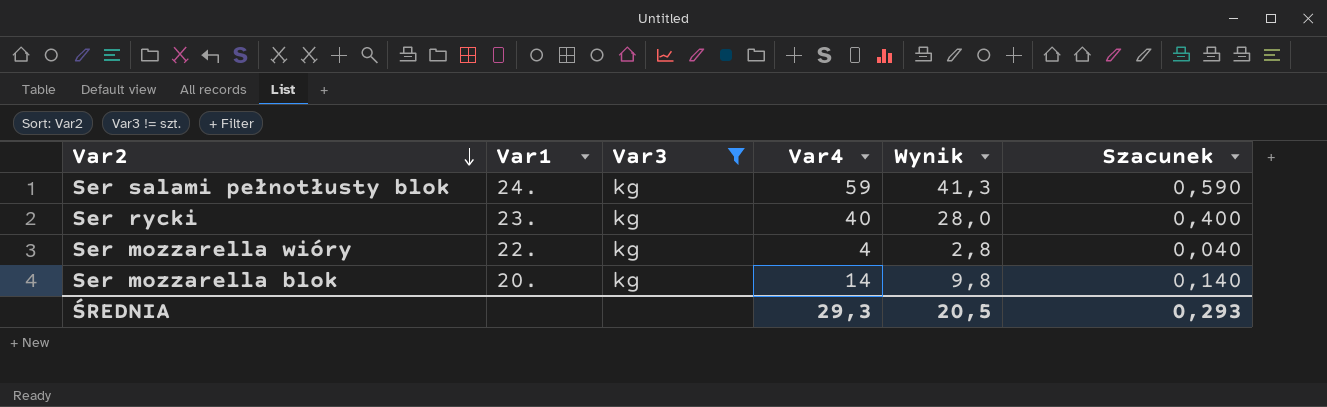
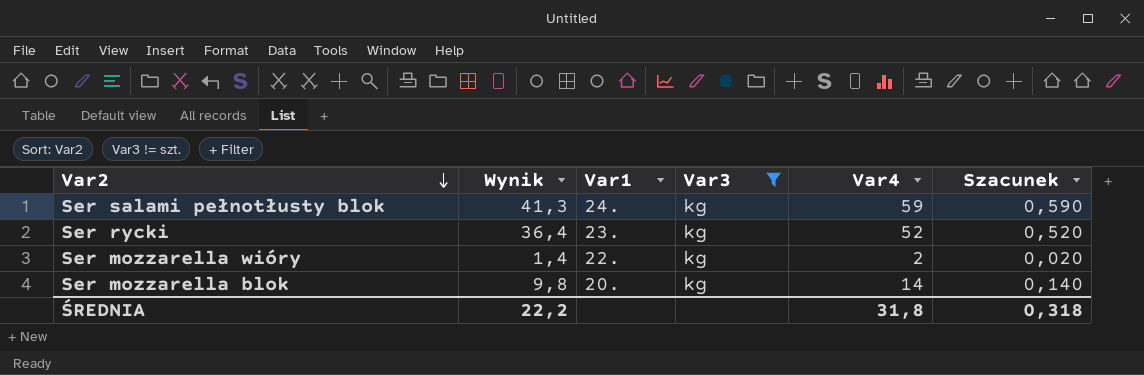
column Wynik | position: 5 -> 2
Ser rycki | Wynik: 28,0 -> 36,4
Ser rycki | Var4: 40 -> 52
Ser rycki | Szacunek: 0,400 -> 0,520
Ser mozzarella wióry | Wynik: 2,8 -> 1,4
Ser mozzarella wióry | Var4: 4 -> 2
Ser mozzarella wióry | Szacunek: 0,040 -> 0,020
ŚREDNIA | Wynik: 20,5 -> 22,2
ŚREDNIA | Var4: 29,3 -> 31,8
ŚREDNIA | Szacunek: 0,293 -> 0,318

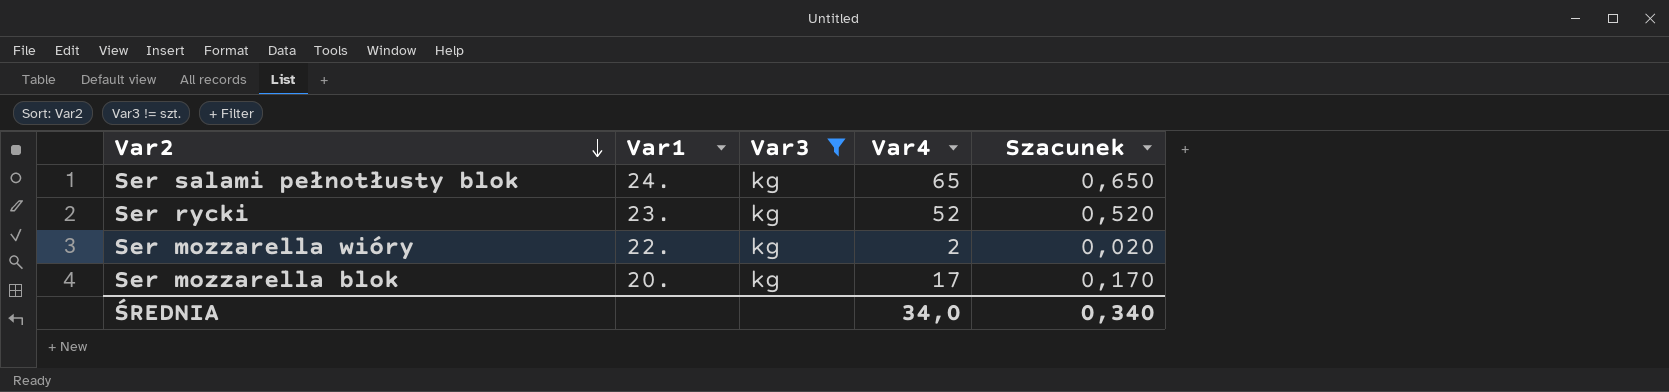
column Wynik | formula: [Var4] * 0,7 -> none
Ser salami pełnotłusty blok | Var4: 59 -> 65
Ser salami pełnotłusty blok | Szacunek: 0,590 -> 0,650
Ser mozzarella blok | Var4: 14 -> 17
Ser mozzarella blok | Szacunek: 0,140 -> 0,170
ŚREDNIA | Var4: 31,8 -> 34,0
ŚREDNIA | Szacunek: 0,318 -> 0,340

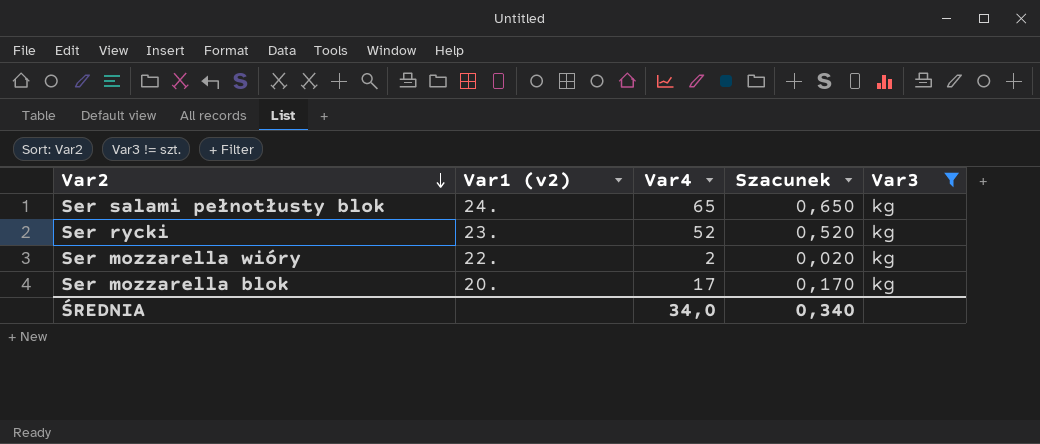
column name: Var1 -> Var1 (v2)
column Var3 | position: 3 -> 5

